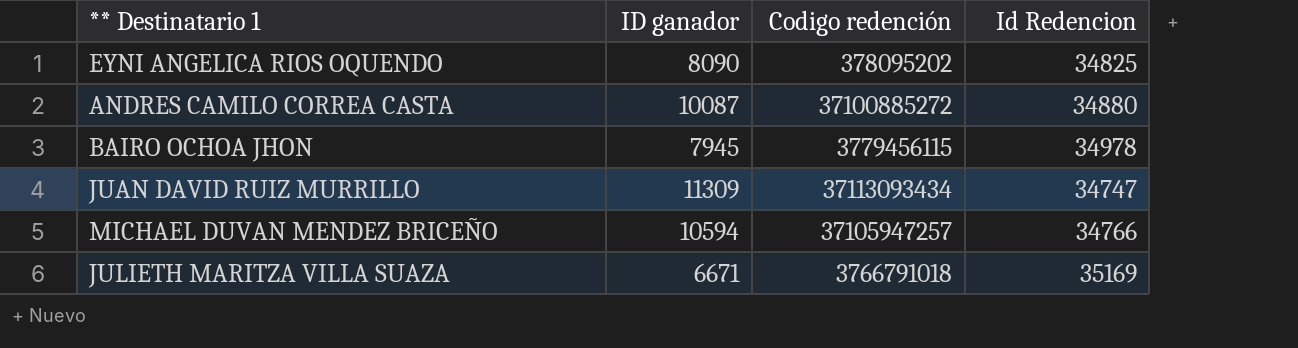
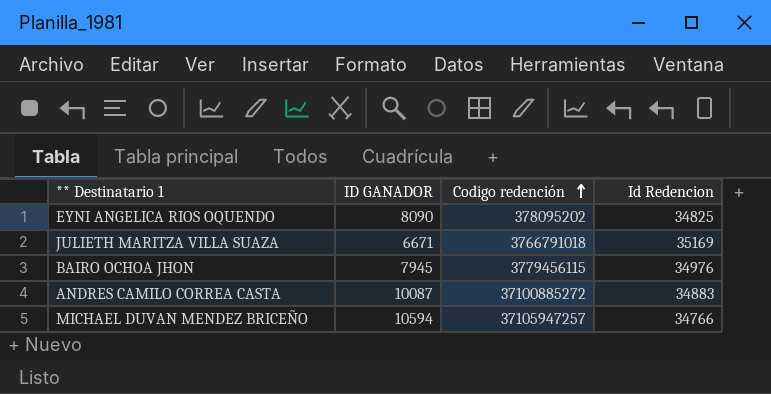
row order: none -> Codigo redención ascending
column name: ID ganador -> ID GANADOR
row JUAN DAVID RUIZ MURRILLO: 11309 | 37113093434 | 34747 -> none
BAIRO OCHOA JHON | Id Redencion: 34978 -> 34976
ANDRES CAMILO CORREA CASTA | Id Redencion: 34880 -> 34883

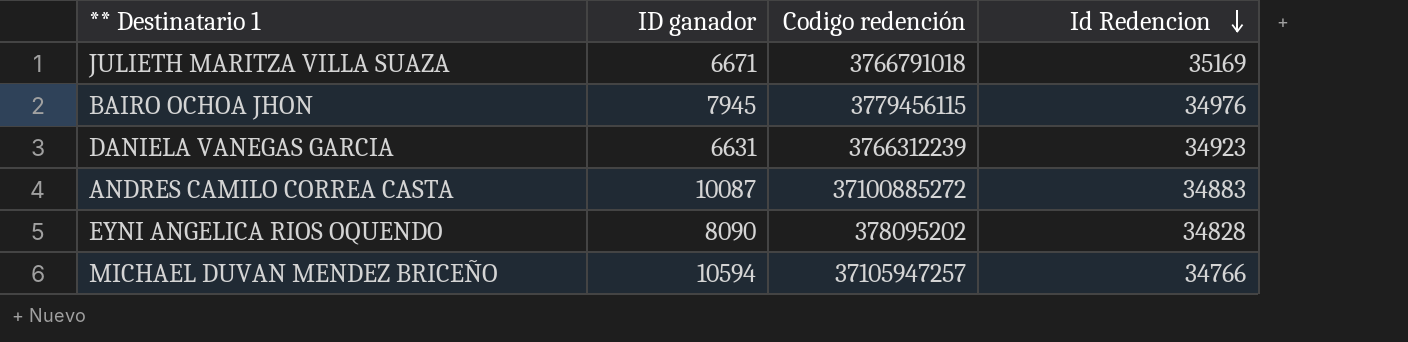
row order: Codigo redención ascending -> Id Redencion descending
column name: ID GANADOR -> ID ganador
row DANIELA VANEGAS GARCIA: none -> 6631 | 3766312239 | 34923
EYNI ANGELICA RIOS OQUENDO | Id Redencion: 34825 -> 34828

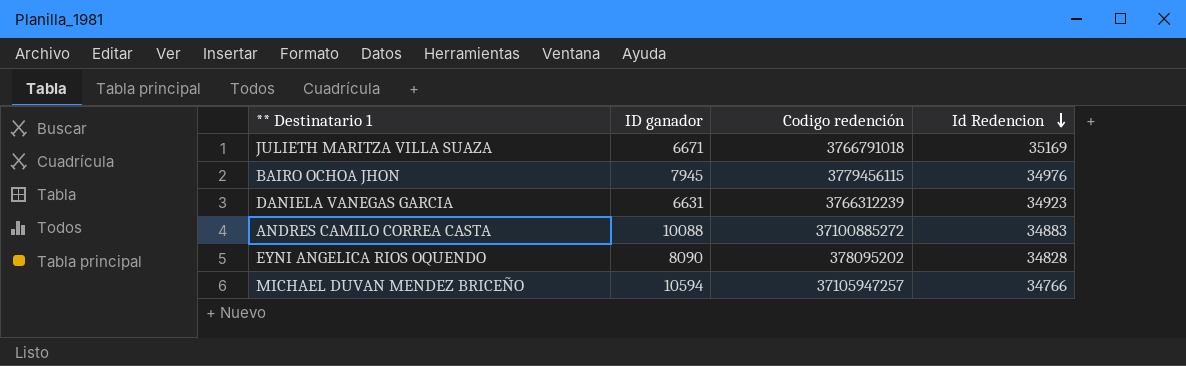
ANDRES CAMILO CORREA CASTA | ID ganador: 10087 -> 10088

